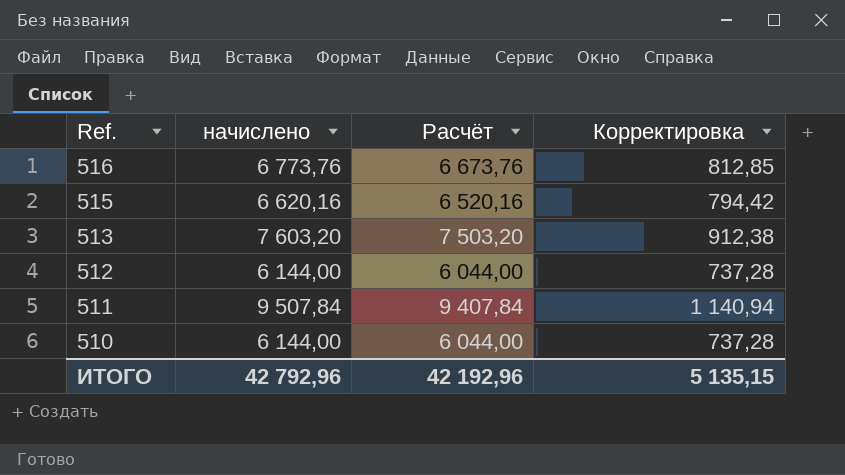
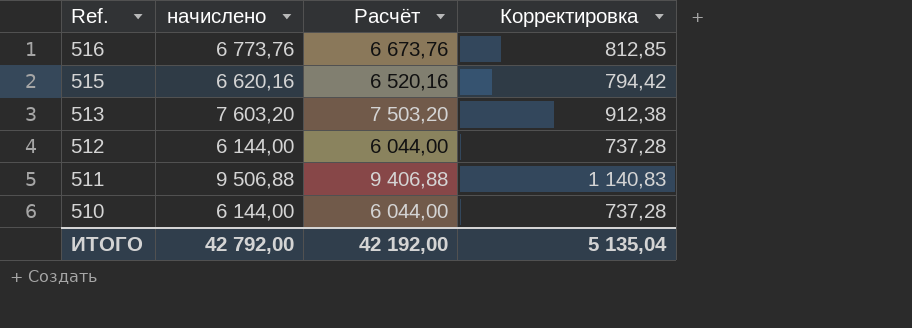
511 | начислено: 9 507,84 -> 9 506,88
511 | Расчёт: 9 407,84 -> 9 406,88
511 | Корректировка: 1 140,94 -> 1 140,83
ИТОГО | начислено: 42 792,96 -> 42 792,00
ИТОГО | Расчёт: 42 192,96 -> 42 192,00
ИТОГО | Корректировка: 5 135,15 -> 5 135,04

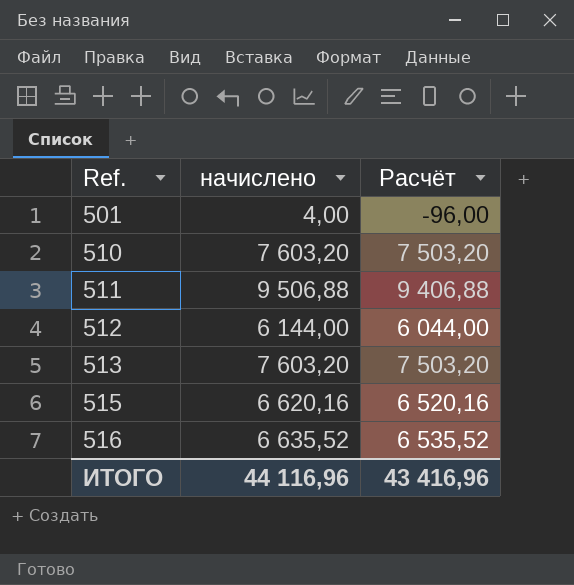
row order: Ref. descending -> Ref. ascending
column Корректировка | formula: [начислено] * 0,12 -> none
row 501: none -> 4,00 | -96,00
510 | начислено: 6 144,00 -> 7 603,20
510 | Расчёт: 6 044,00 -> 7 503,20
516 | начислено: 6 773,76 -> 6 635,52
516 | Расчёт: 6 673,76 -> 6 535,52
ИТОГО | начислено: 42 792,00 -> 44 116,96
ИТОГО | Расчёт: 42 192,00 -> 43 416,96

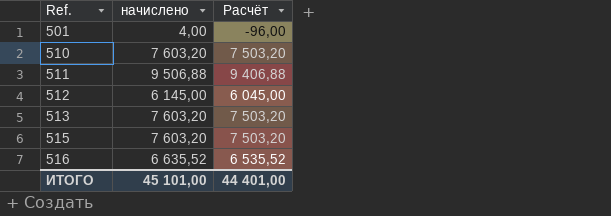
512 | начислено: 6 144,00 -> 6 145,00
512 | Расчёт: 6 044,00 -> 6 045,00
515 | начислено: 6 620,16 -> 7 603,20
515 | Расчёт: 6 520,16 -> 7 503,20
ИТОГО | начислено: 44 116,96 -> 45 101,00
ИТОГО | Расчёт: 43 416,96 -> 44 401,00

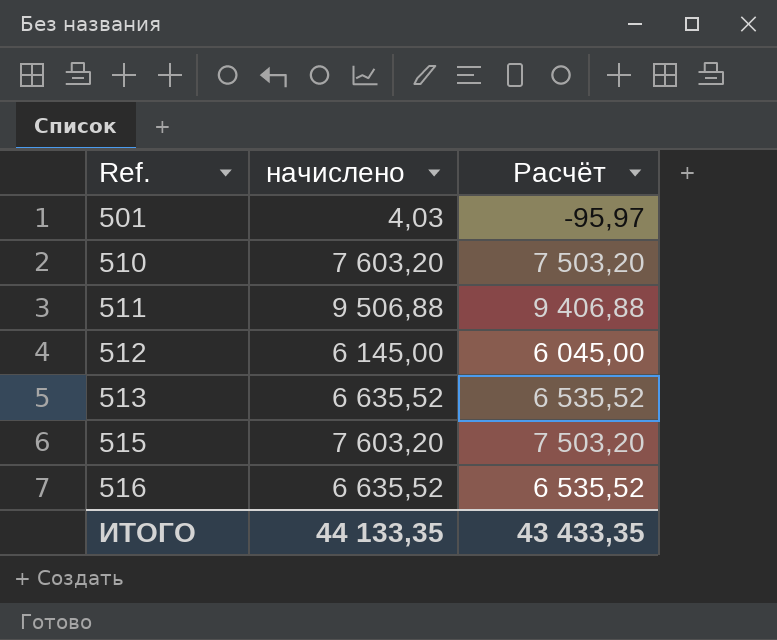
501 | начислено: 4,00 -> 4,03
501 | Расчёт: -96,00 -> -95,97
513 | начислено: 7 603,20 -> 6 635,52
513 | Расчёт: 7 503,20 -> 6 535,52
ИТОГО | начислено: 45 101,00 -> 44 133,35
ИТОГО | Расчёт: 44 401,00 -> 43 433,35

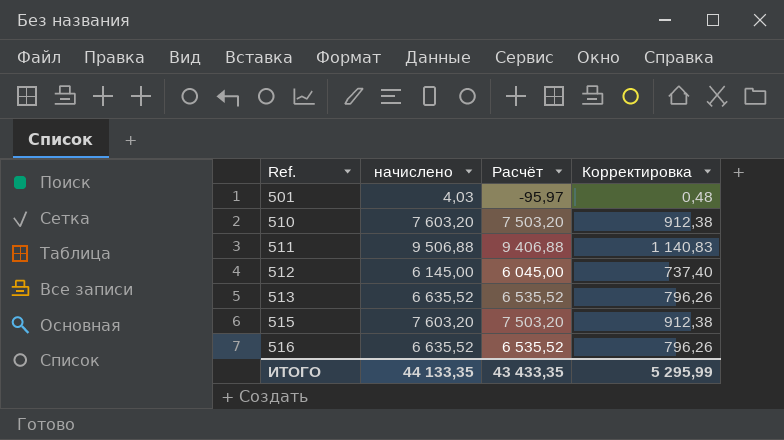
column Корректировка | formula: none -> [начислено] * 0,12

